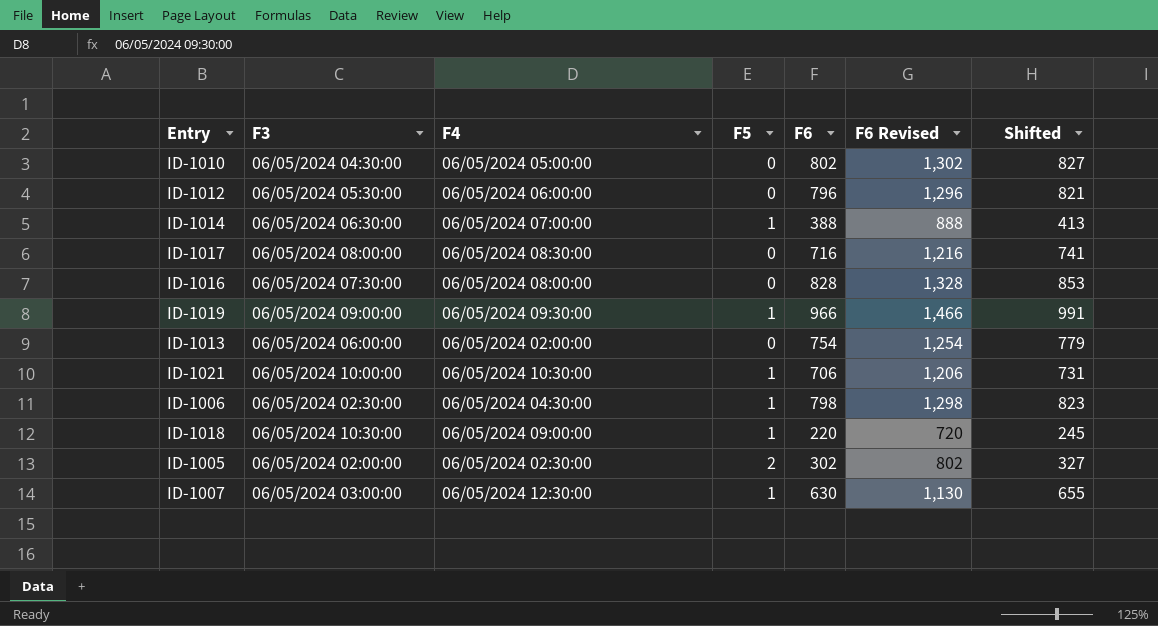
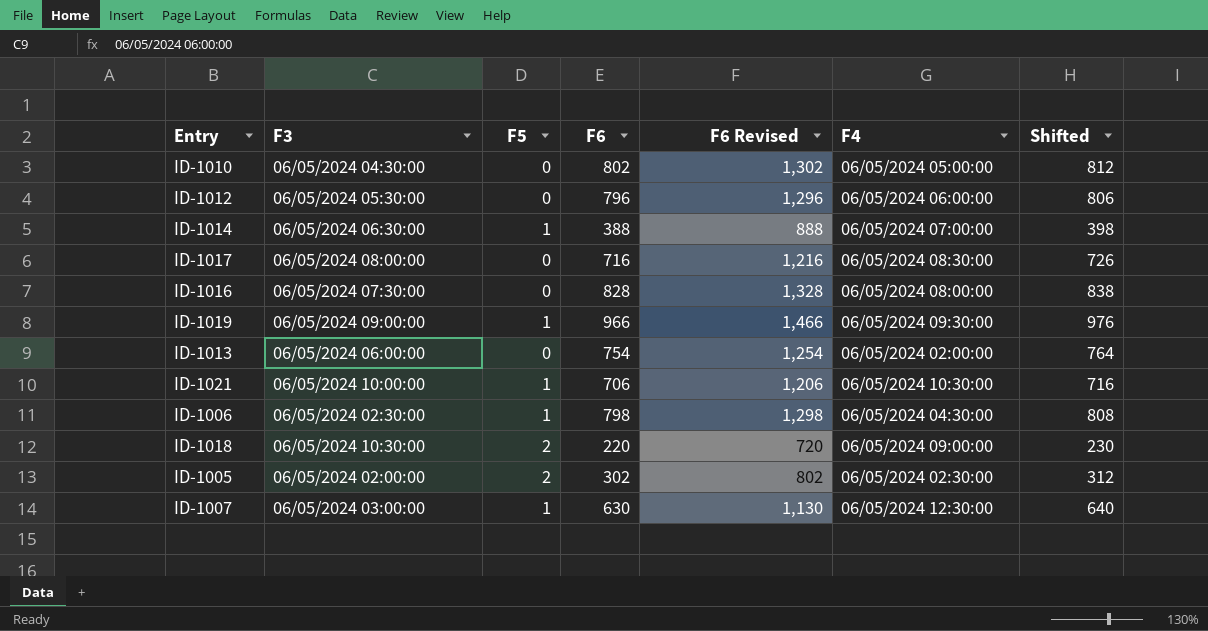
column F4 | position: 3 -> 6
column Shifted | formula: [F6] + 25 -> [F6] + 10
ID-1018 | F5: 1 -> 2

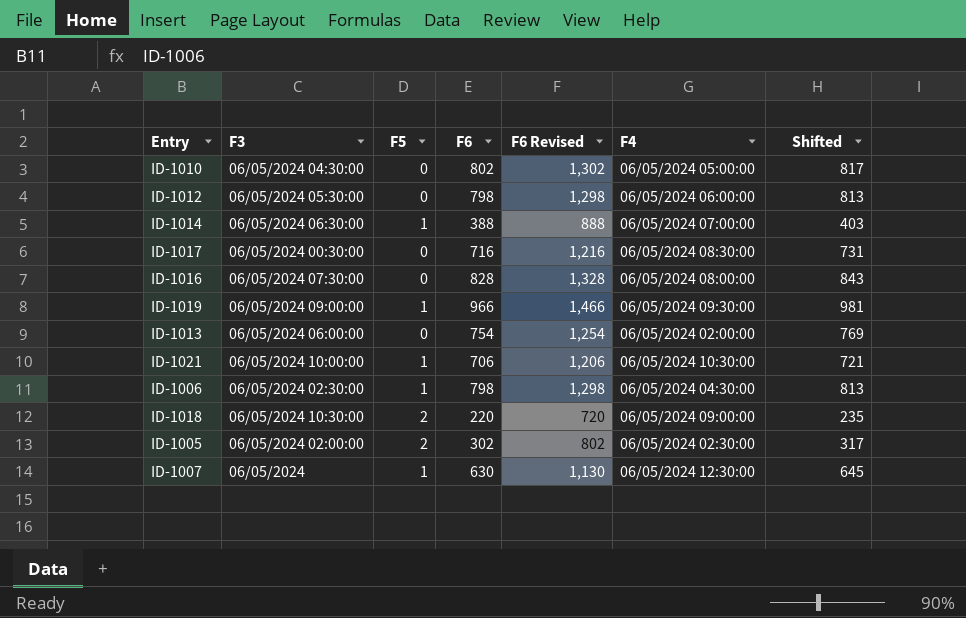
column Shifted | formula: [F6] + 10 -> [F6] + 15
ID-1012 | F6: 796 -> 798
ID-1012 | F6 Revised: 1,296 -> 1,298
ID-1017 | F3: 06/05/2024 08:00:00 -> 06/05/2024 00:30:00
ID-1007 | F3: 06/05/2024 03:00:00 -> 06/05/2024

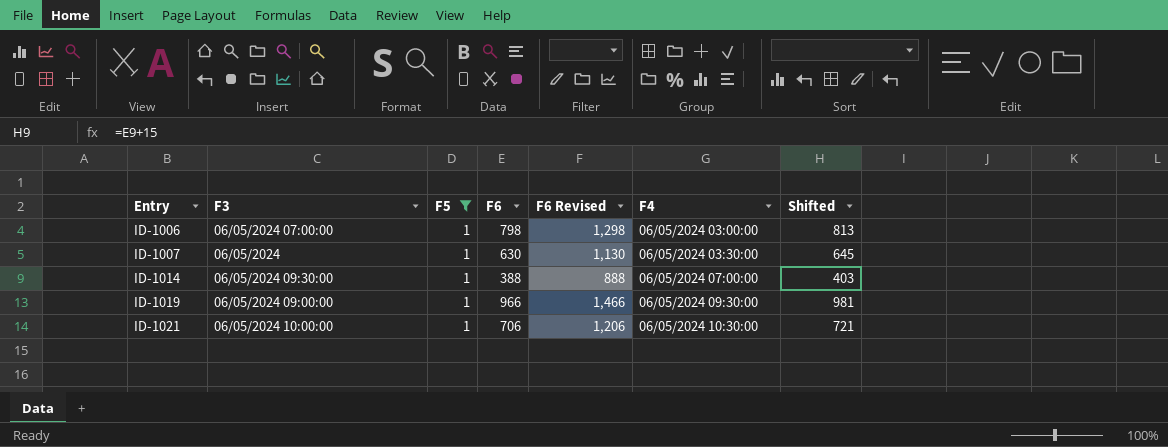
filter: none -> F5 = 1
row order: none -> Entry ascending
ID-1006 | F3: 06/05/2024 02:30:00 -> 06/05/2024 07:00:00
ID-1006 | F4: 06/05/2024 04:30:00 -> 06/05/2024 03:00:00
ID-1007 | F4: 06/05/2024 12:30:00 -> 06/05/2024 03:30:00
ID-1014 | F3: 06/05/2024 06:30:00 -> 06/05/2024 09:30:00

